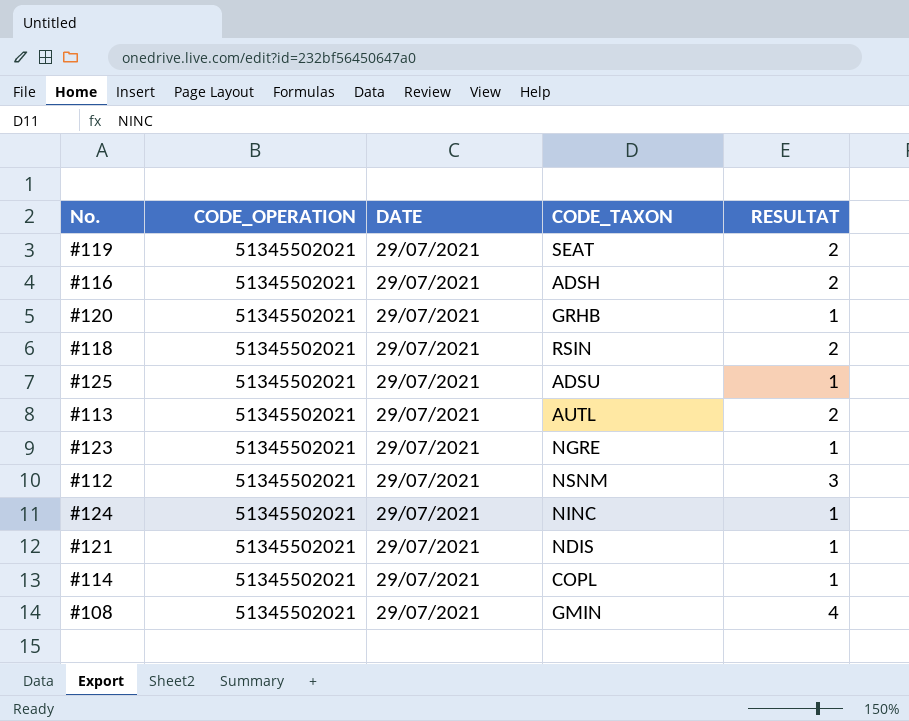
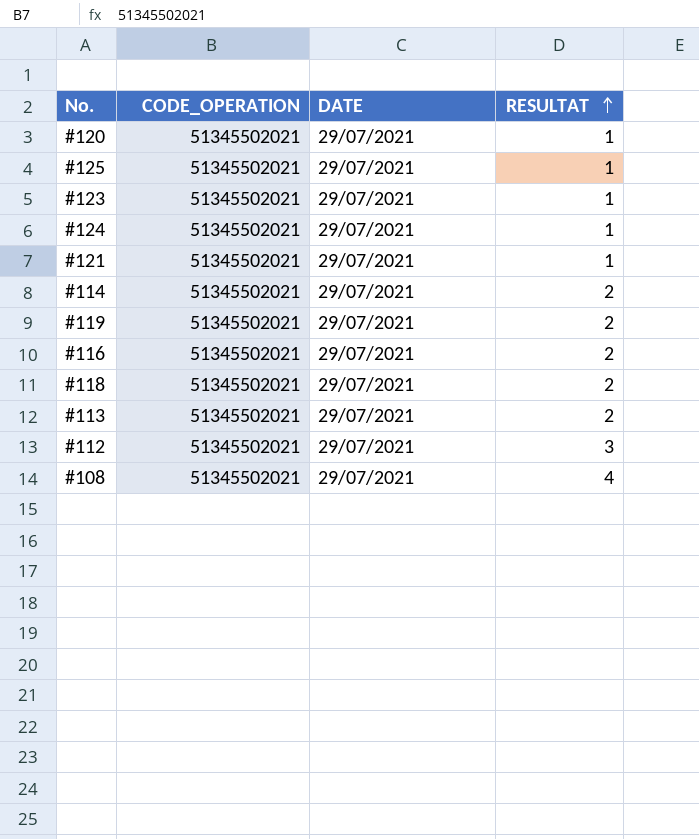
row order: none -> RESULTAT ascending
column CODE_TAXON | position: 4 -> none
#114 | RESULTAT: 1 -> 2

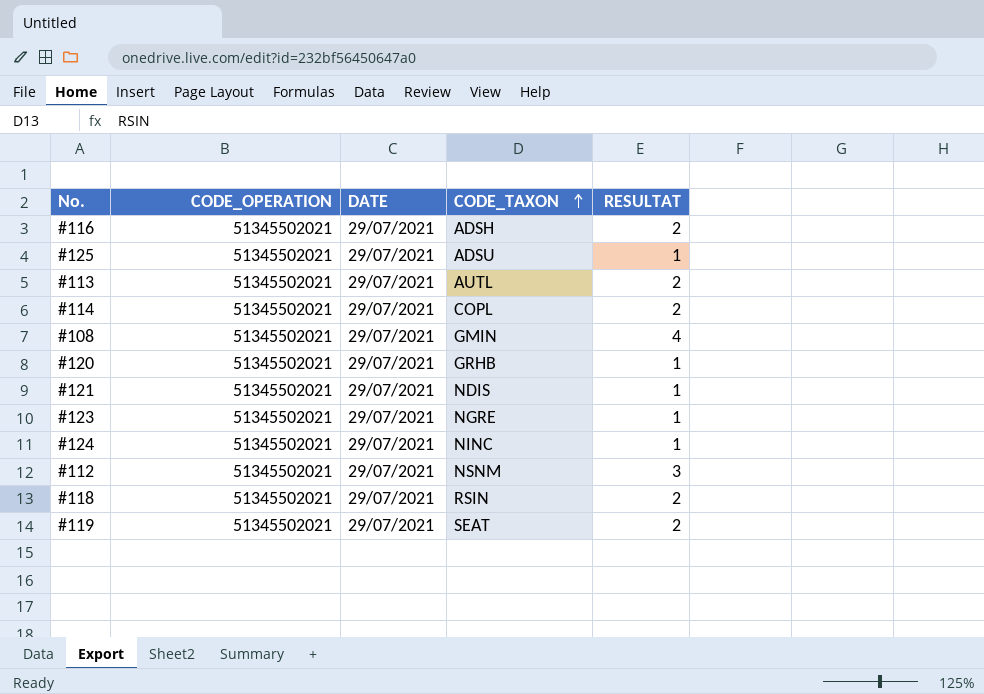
row order: RESULTAT ascending -> CODE_TAXON ascending
column CODE_TAXON | position: none -> 4

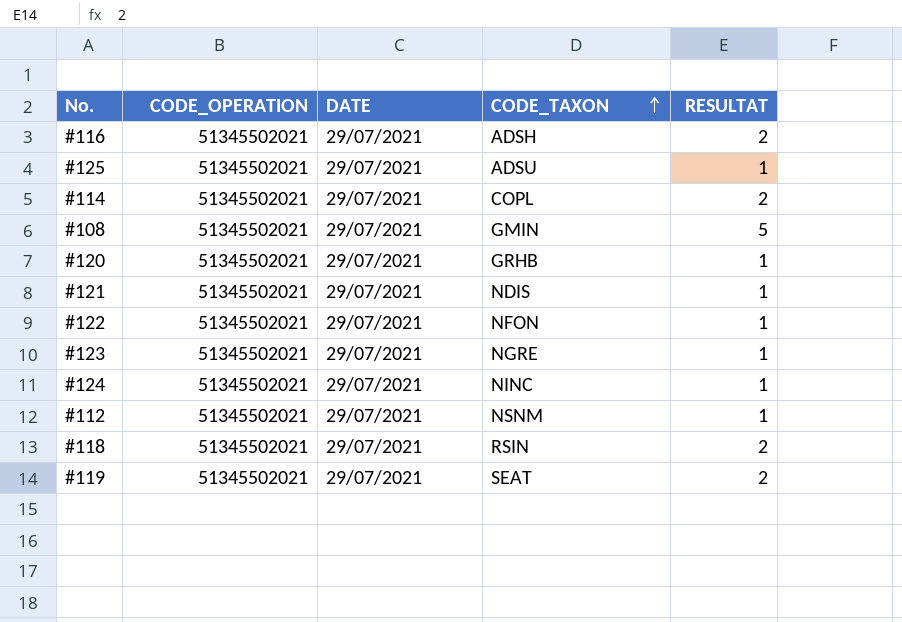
row #113: 51345502021 | 29/07/2021 | AUTL | 2 -> none
#108 | RESULTAT: 4 -> 5
row #122: none -> 51345502021 | 29/07/2021 | NFON | 1
#112 | RESULTAT: 3 -> 1

